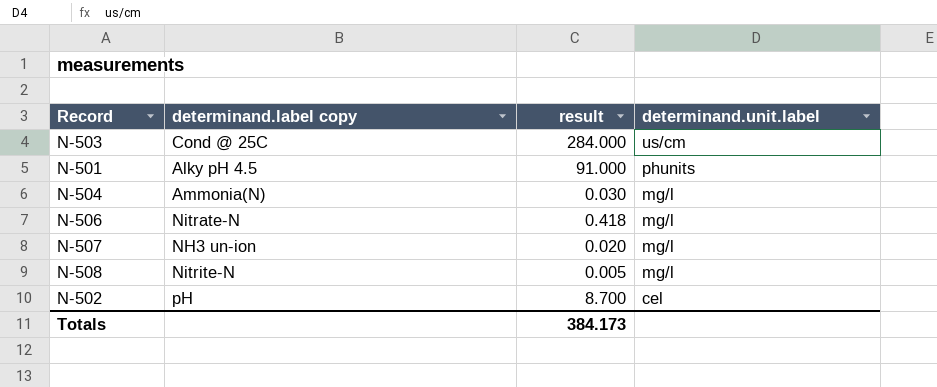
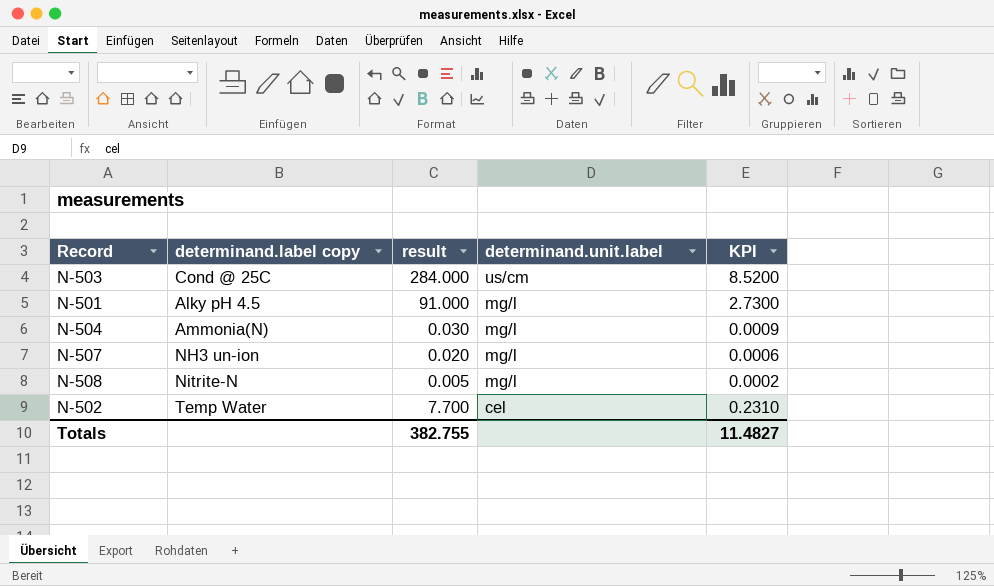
column KPI | formula: none -> [result] * 0.03
row N-506: Nitrate-N | 0.418 | mg/l -> none
N-501 | determinand.unit.label: phunits -> mg/l
N-502 | determinand.label copy: pH -> Temp Water
N-502 | result: 8.700 -> 7.700
Totals | result: 384.173 -> 382.755

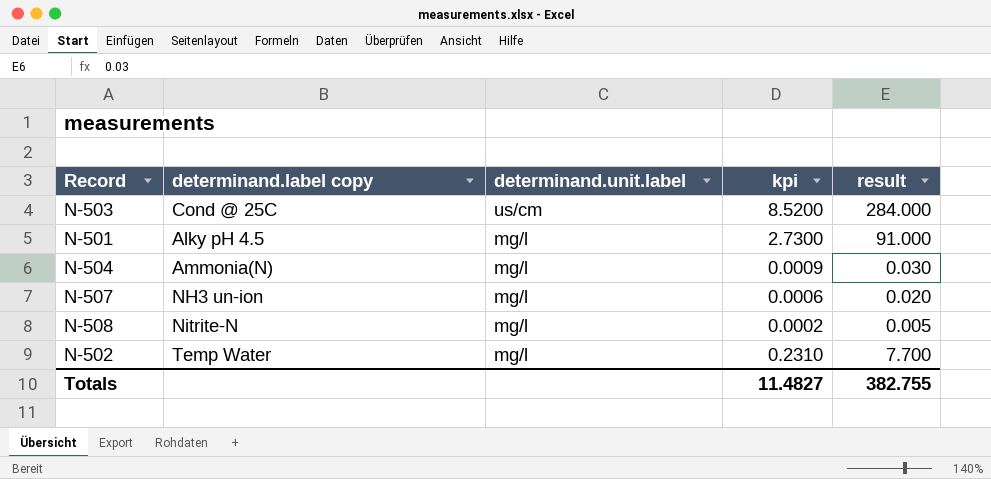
column name: KPI -> kpi
column result | position: 3 -> 5
N-502 | determinand.unit.label: cel -> mg/l

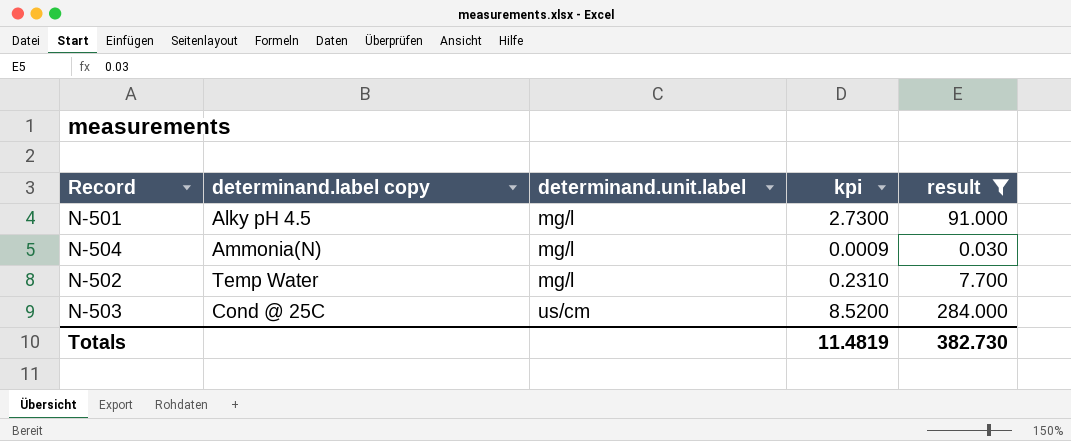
filter: none -> result >= 0.030
row order: determinand.unit.label descending -> determinand.unit.label ascending
Totals | kpi: 11.4827 -> 11.4819
Totals | result: 382.755 -> 382.730

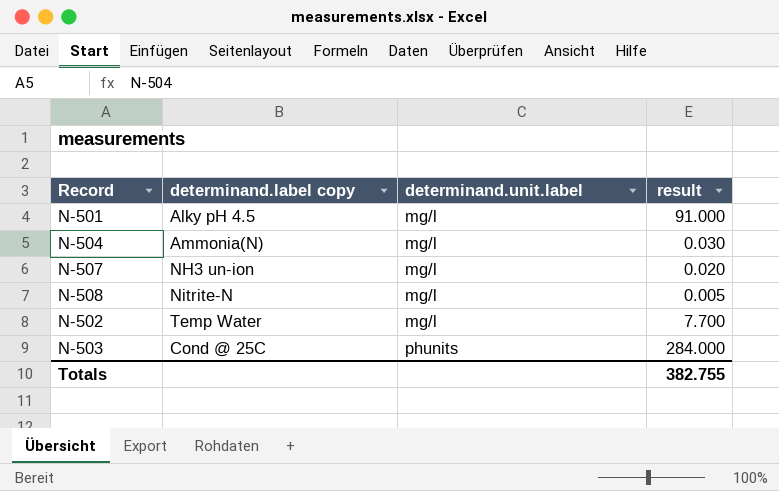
filter: result >= 0.030 -> none
column kpi | formula: [result] * 0.03 -> none
N-503 | determinand.unit.label: us/cm -> phunits
Totals | result: 382.730 -> 382.755

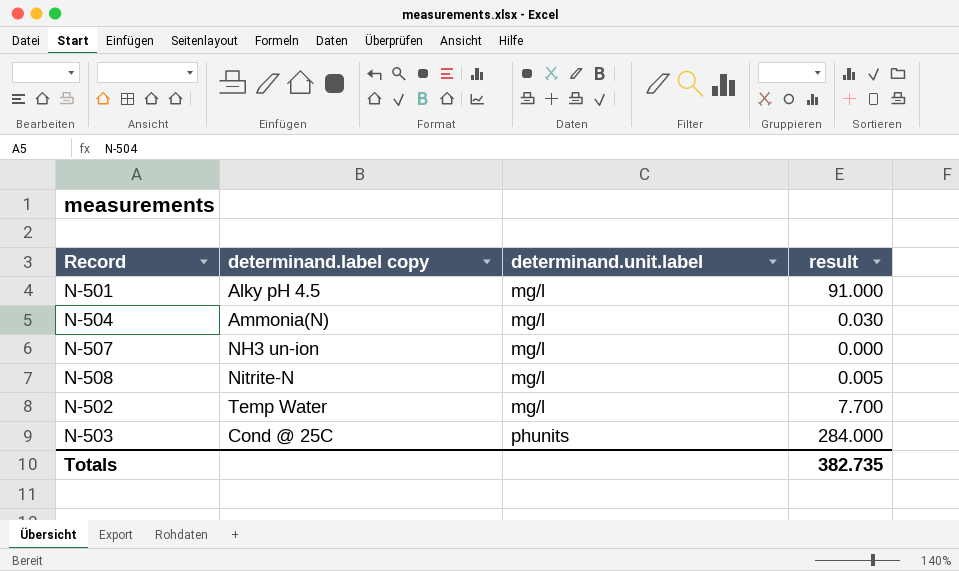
N-507 | result: 0.020 -> 0.000
Totals | result: 382.755 -> 382.735

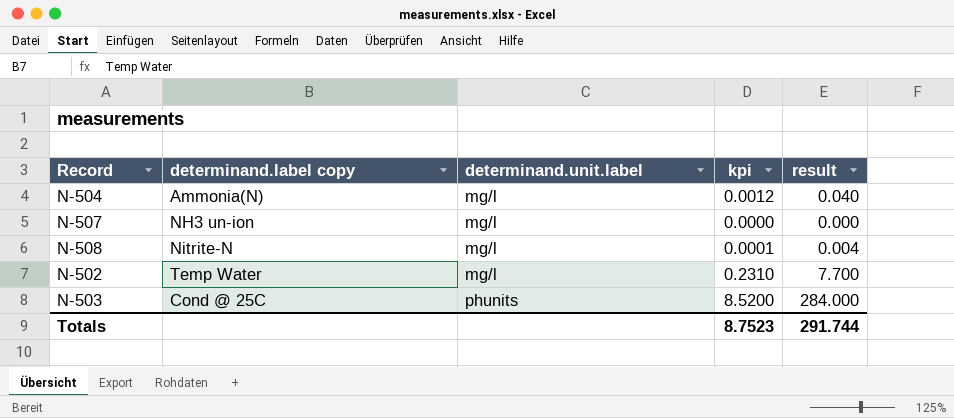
column kpi | formula: none -> [result] * 0.03
row N-501: Alky pH 4.5 | mg/l | 91.000 -> none
N-504 | result: 0.030 -> 0.040
N-508 | result: 0.005 -> 0.004
Totals | result: 382.735 -> 291.744

